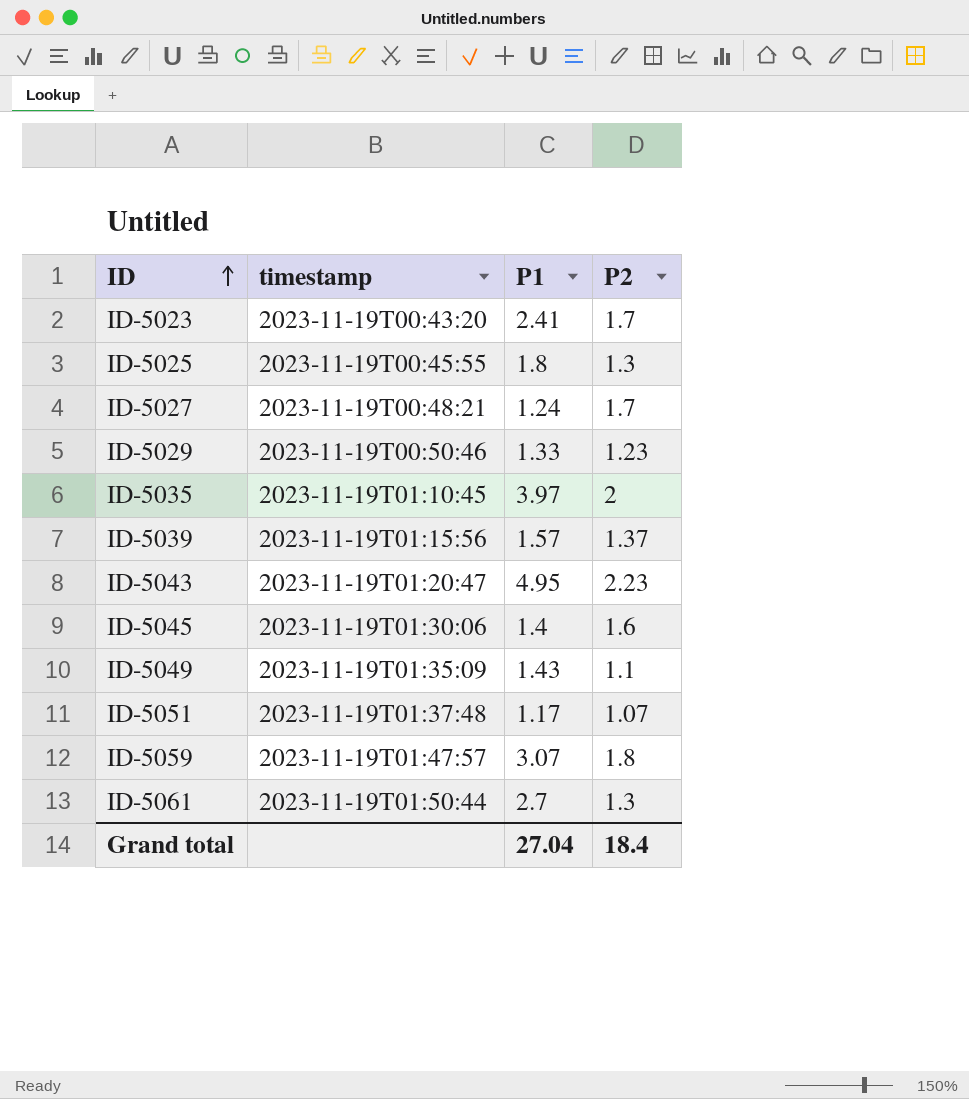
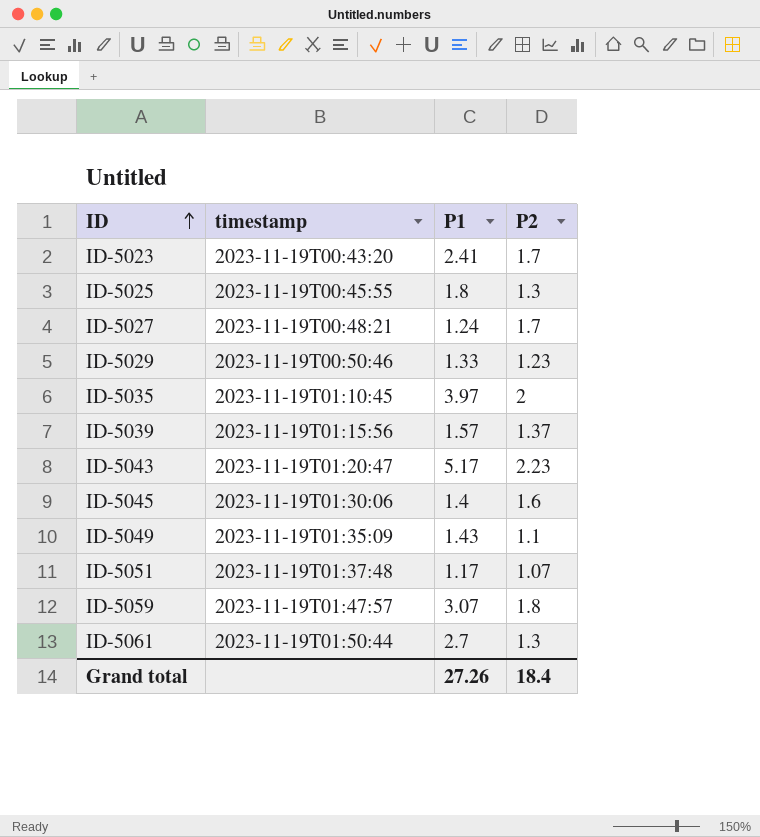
ID-5043 | P1: 4.95 -> 5.17
Grand total | P1: 27.04 -> 27.26

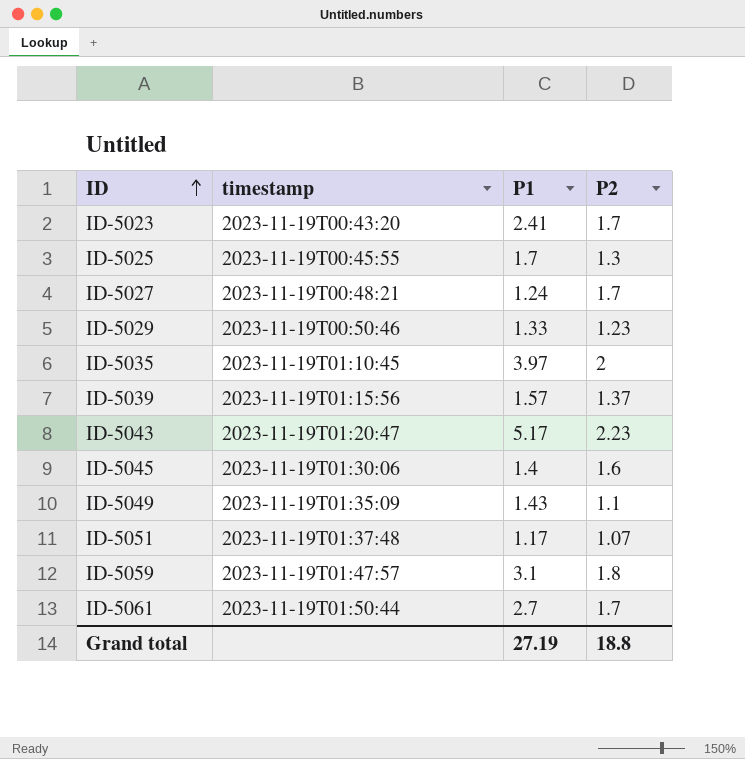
ID-5025 | P1: 1.8 -> 1.7
ID-5059 | P1: 3.07 -> 3.1
ID-5061 | P2: 1.3 -> 1.7
Grand total | P1: 27.26 -> 27.19
Grand total | P2: 18.4 -> 18.8

